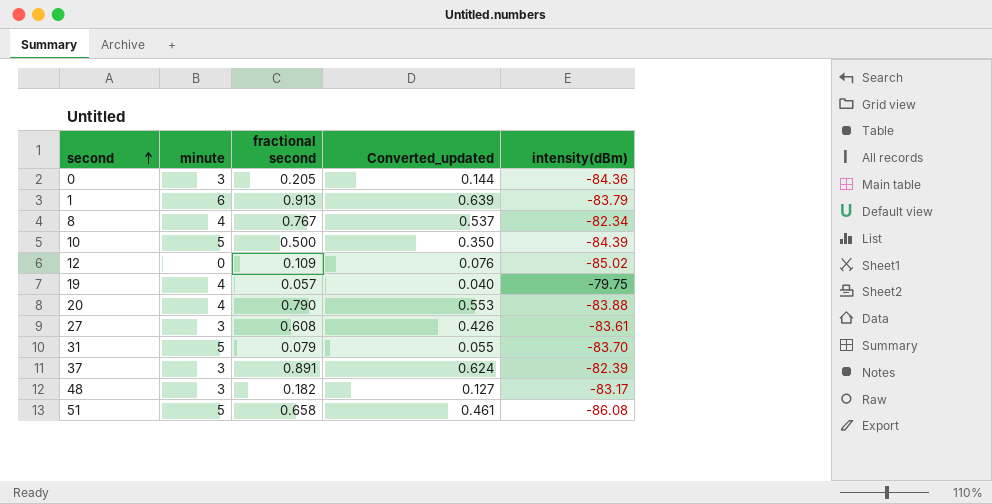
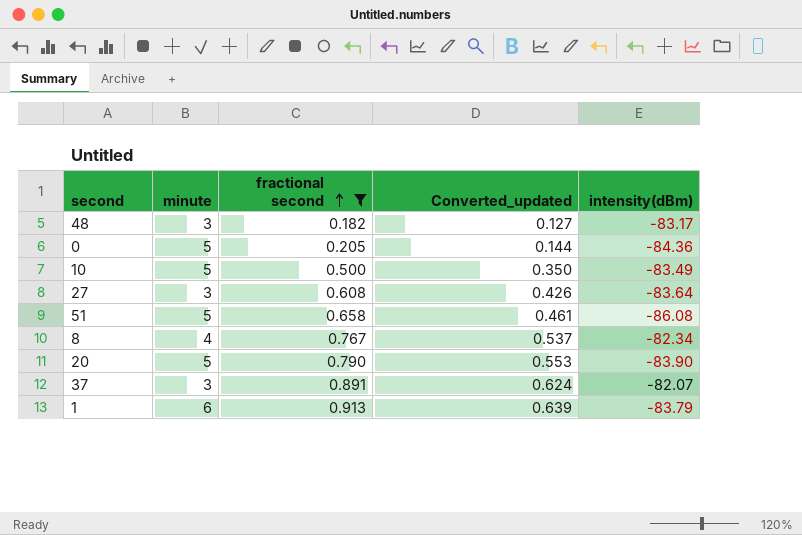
filter: none -> fractional second >= 0.182
row order: second ascending -> fractional second ascending
0 | minute: 3 -> 5
10 | intensity(dBm): -84.39 -> -83.49
27 | intensity(dBm): -83.61 -> -83.64
20 | minute: 4 -> 5
20 | intensity(dBm): -83.88 -> -83.90
37 | intensity(dBm): -82.39 -> -82.07

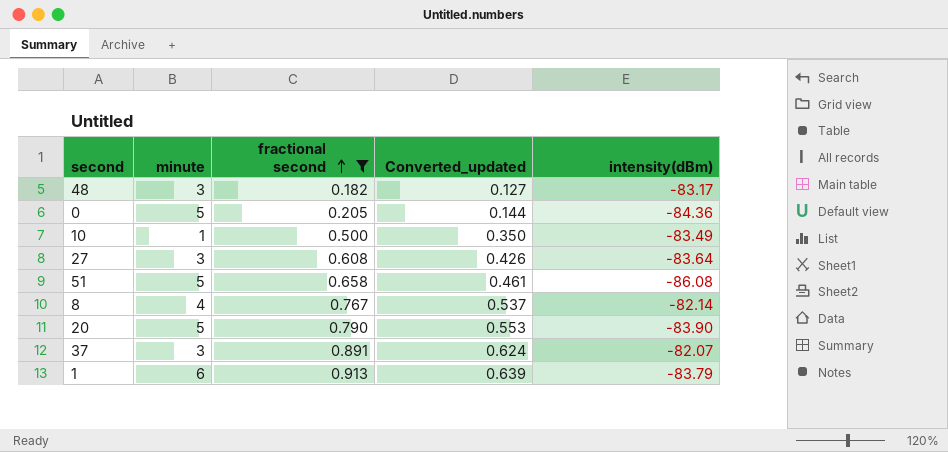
10 | minute: 5 -> 1
8 | intensity(dBm): -82.34 -> -82.14

